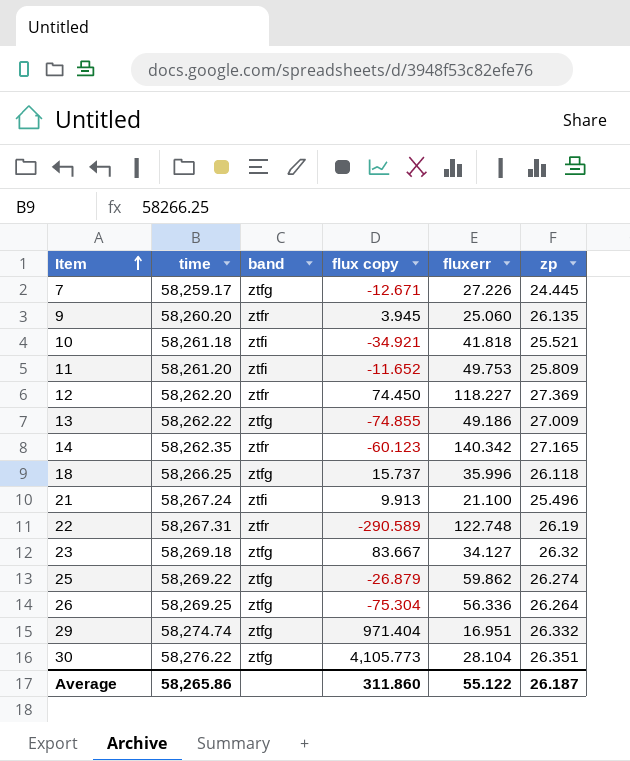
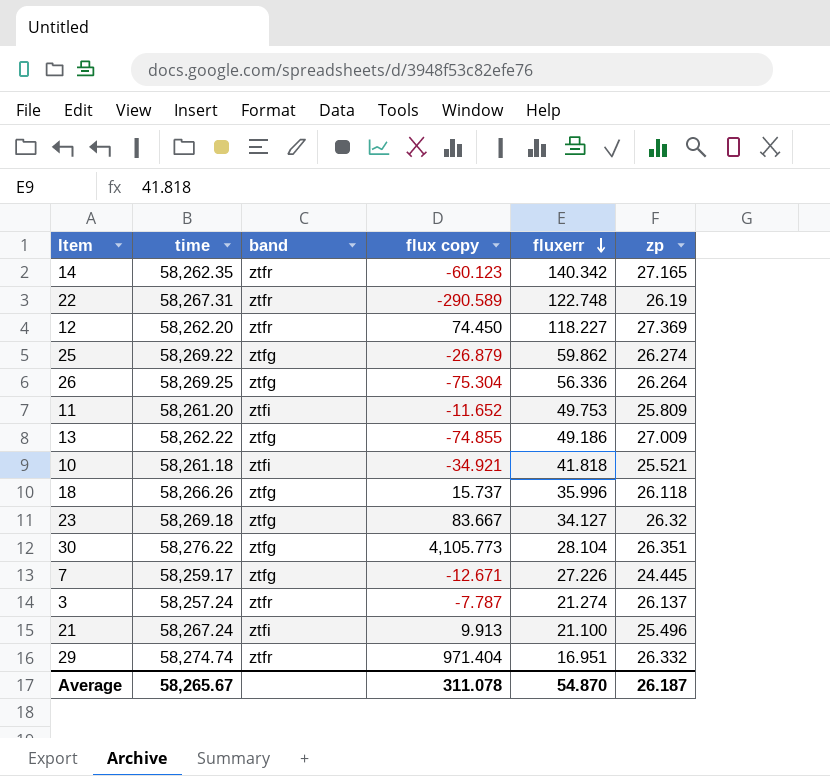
row order: Item ascending -> fluxerr descending
row 9: 58,260.20 | ztfr | 3.945 | 25.060 | 26.135 -> none
18 | time: 58,266.25 -> 58,266.26
row 3: none -> 58,257.24 | ztfr | -7.787 | 21.274 | 26.137
29 | band: ztfg -> ztfr
Average | time: 58,265.86 -> 58,265.67
Average | flux copy: 311.860 -> 311.078
Average | fluxerr: 55.122 -> 54.870

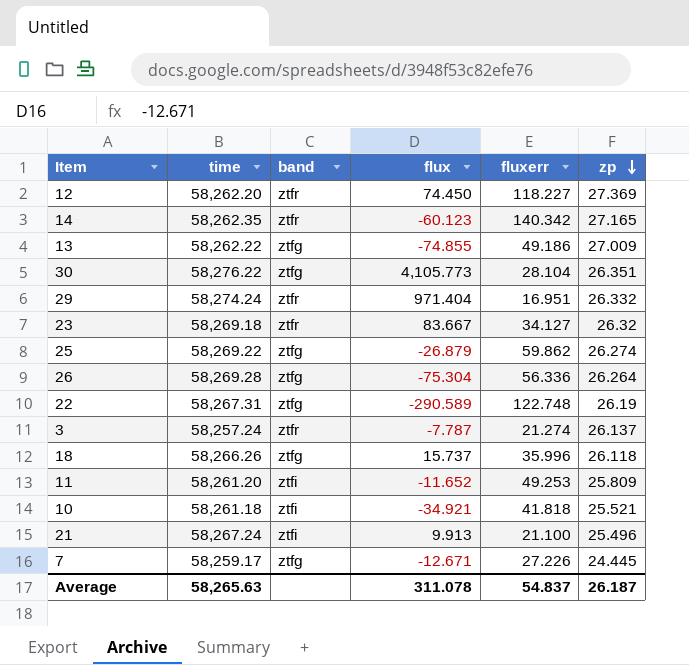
row order: fluxerr descending -> zp descending
column name: flux copy -> flux
29 | time: 58,274.74 -> 58,274.24
23 | band: ztfg -> ztfr
26 | time: 58,269.25 -> 58,269.28
22 | band: ztfr -> ztfg
11 | fluxerr: 49.753 -> 49.253
Average | time: 58,265.67 -> 58,265.63
Average | fluxerr: 54.870 -> 54.837

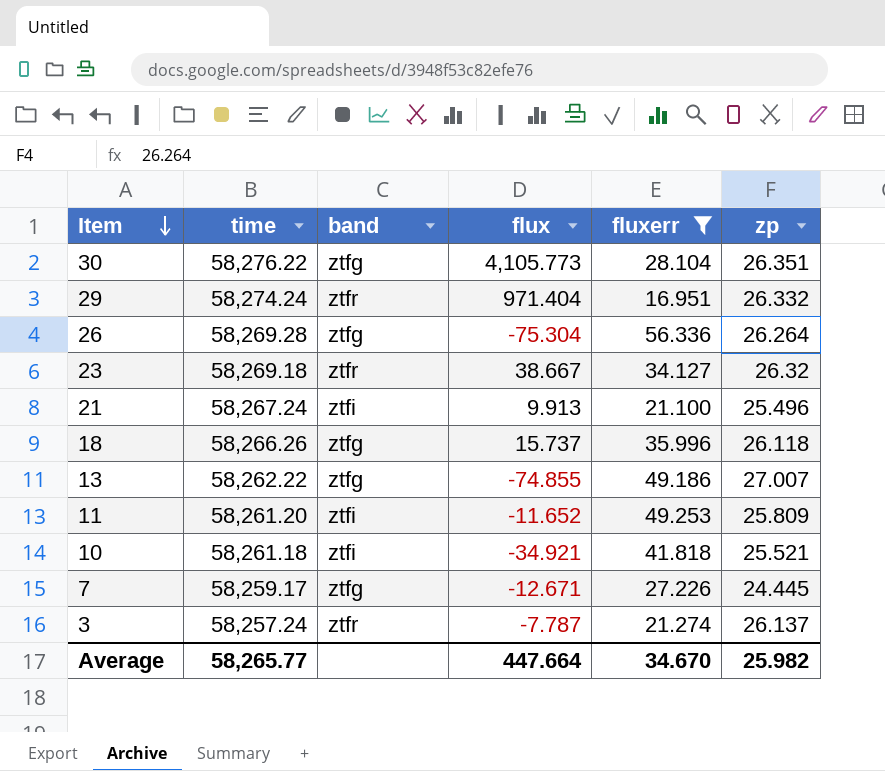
filter: none -> fluxerr <= 56.336
row order: zp descending -> Item descending
23 | flux: 83.667 -> 38.667
13 | zp: 27.009 -> 27.007
Average | time: 58,265.63 -> 58,265.77
Average | flux: 311.078 -> 447.664
Average | fluxerr: 54.837 -> 34.670
Average | zp: 26.187 -> 25.982

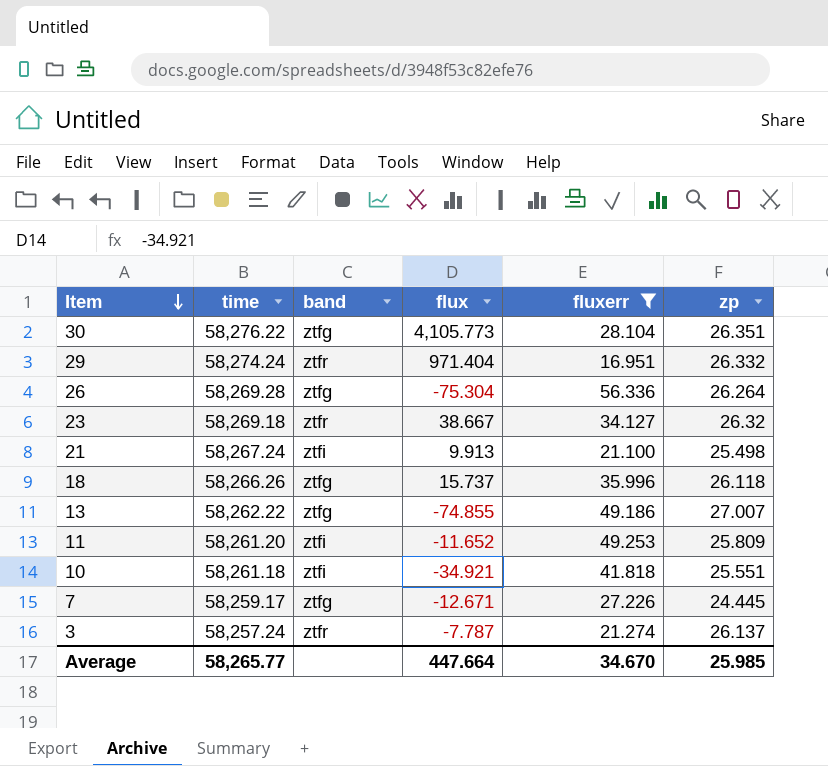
21 | zp: 25.496 -> 25.498
10 | zp: 25.521 -> 25.551
Average | zp: 25.982 -> 25.985

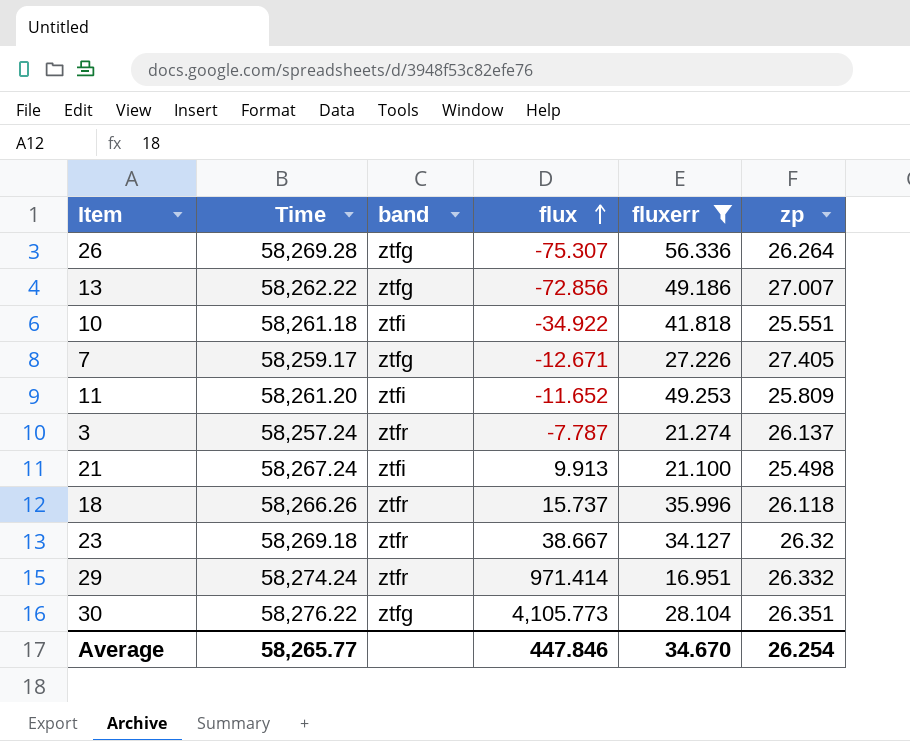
row order: Item descending -> flux ascending
column name: time -> Time
26 | flux: -75.304 -> -75.307
13 | flux: -74.855 -> -72.856
10 | flux: -34.921 -> -34.922
7 | zp: 24.445 -> 27.405
18 | band: ztfg -> ztfr
29 | flux: 971.404 -> 971.414
Average | flux: 447.664 -> 447.846
Average | zp: 25.985 -> 26.254

